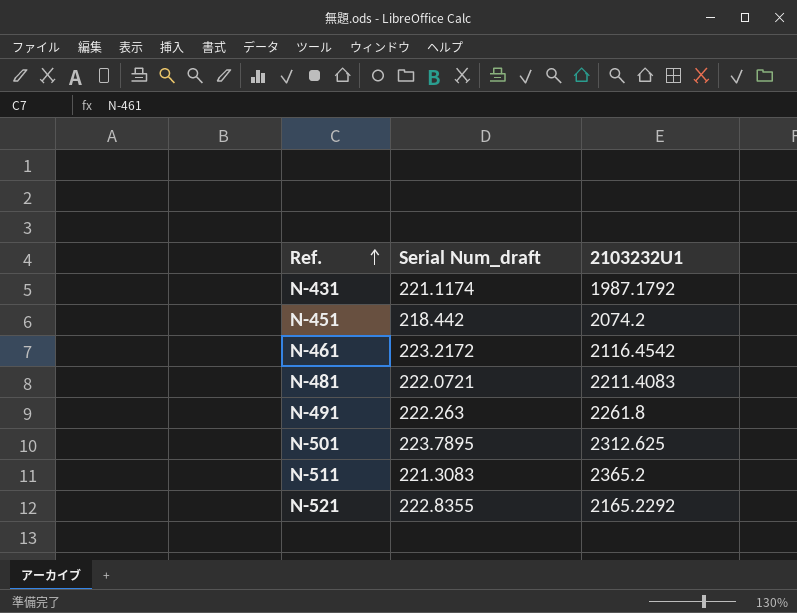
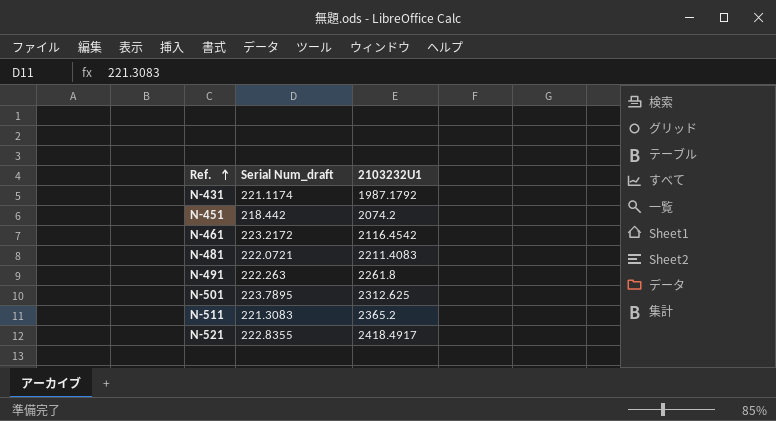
N-521 | 2103232U1: 2165.2292 -> 2418.4917

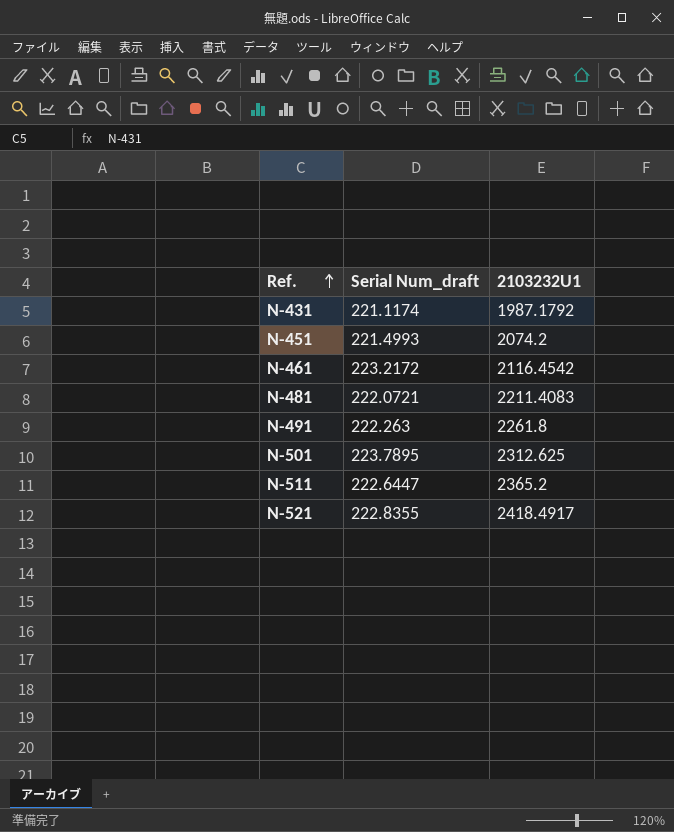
N-451 | Serial Num_draft: 218.442 -> 221.4993
N-511 | Serial Num_draft: 221.3083 -> 222.6447

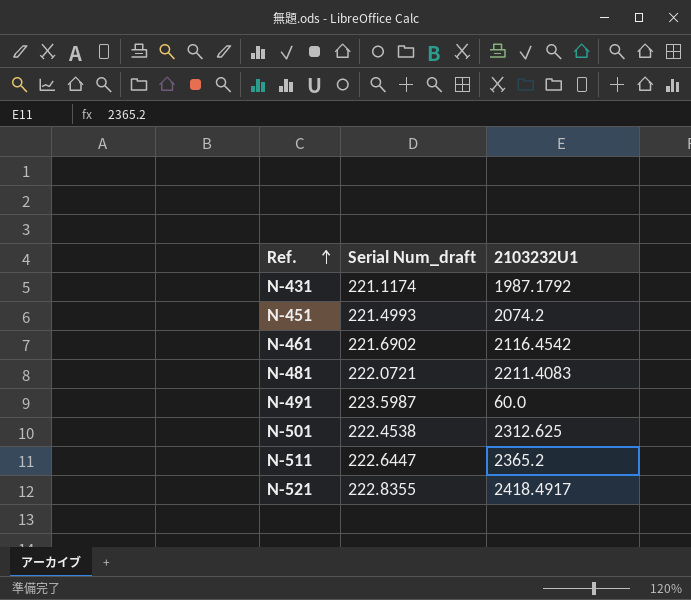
N-461 | Serial Num_draft: 223.2172 -> 221.6902
N-491 | Serial Num_draft: 222.263 -> 223.5987
N-491 | 2103232U1: 2261.8 -> 60.0
N-501 | Serial Num_draft: 223.7895 -> 222.4538

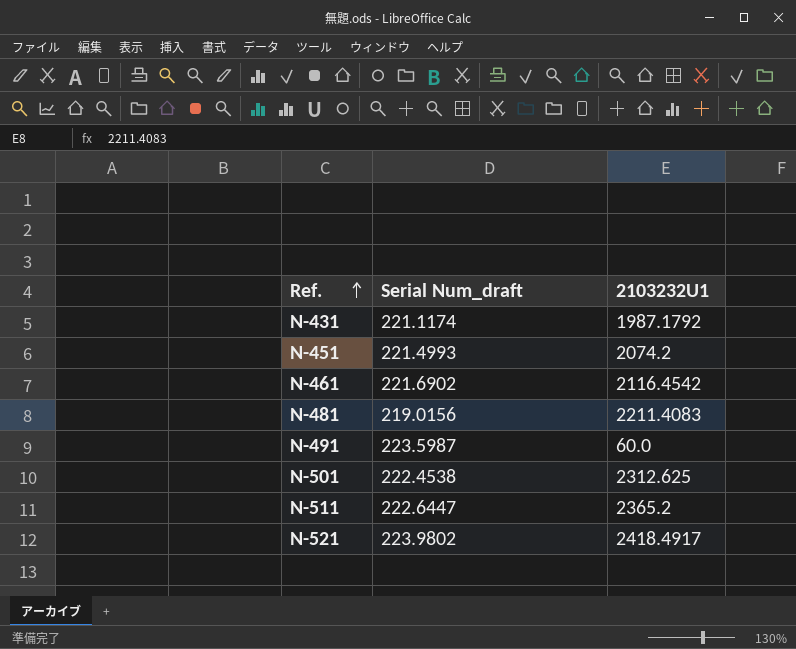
N-481 | Serial Num_draft: 222.0721 -> 219.0156
N-521 | Serial Num_draft: 222.8355 -> 223.9802

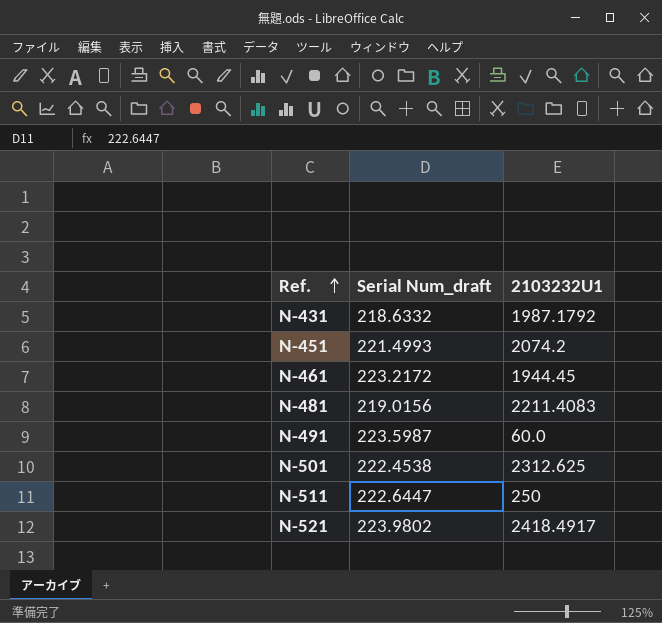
N-431 | Serial Num_draft: 221.1174 -> 218.6332
N-461 | Serial Num_draft: 221.6902 -> 223.2172
N-461 | 2103232U1: 2116.4542 -> 1944.45
N-511 | 2103232U1: 2365.2 -> 250

